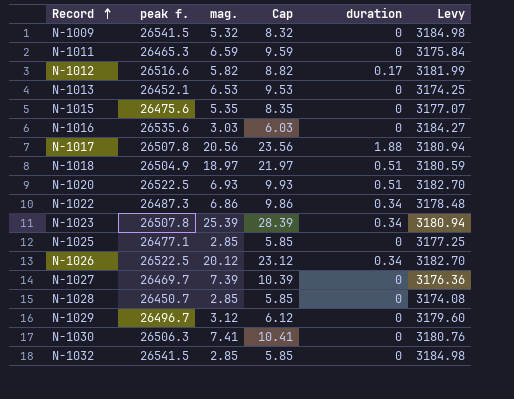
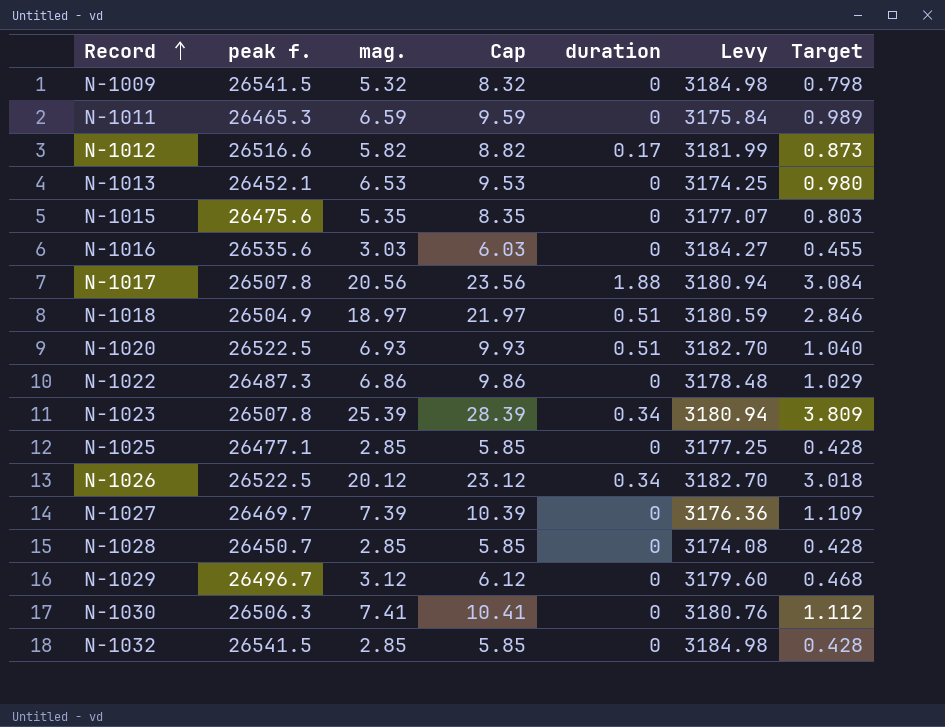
column Target | formula: none -> [mag.] * 0.15
N-1022 | duration: 0.34 -> 0

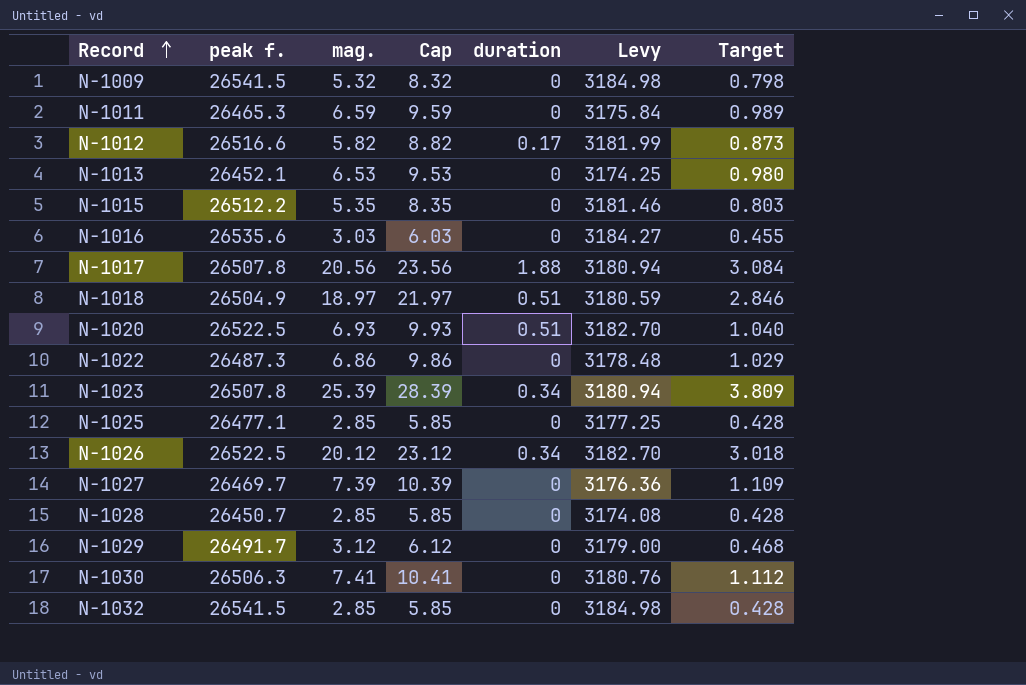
N-1015 | peak f.: 26475.6 -> 26512.2
N-1015 | Levy: 3177.07 -> 3181.46
N-1029 | peak f.: 26496.7 -> 26491.7
N-1029 | Levy: 3179.60 -> 3179.00

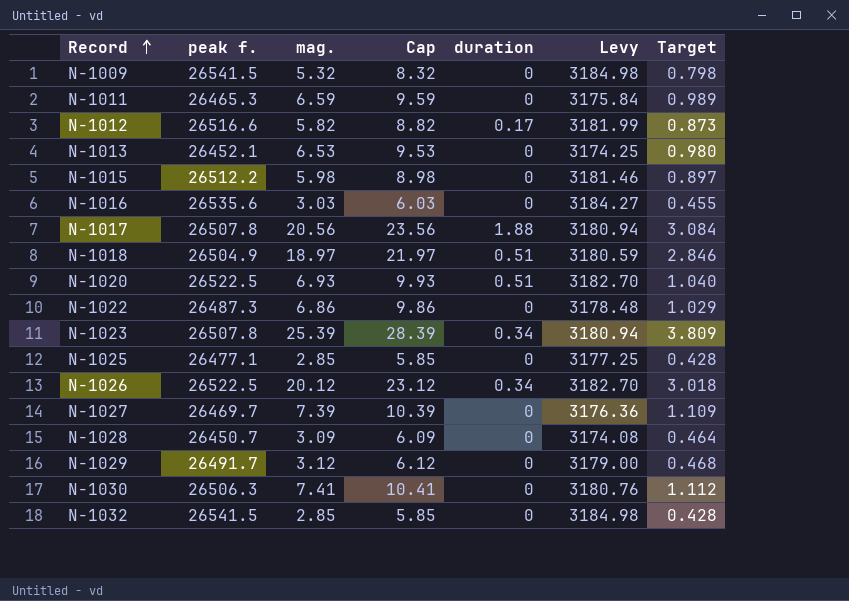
N-1015 | mag.: 5.35 -> 5.98
N-1015 | Cap: 8.35 -> 8.98
N-1015 | Target: 0.803 -> 0.897
N-1028 | mag.: 2.85 -> 3.09
N-1028 | Cap: 5.85 -> 6.09
N-1028 | Target: 0.428 -> 0.464

